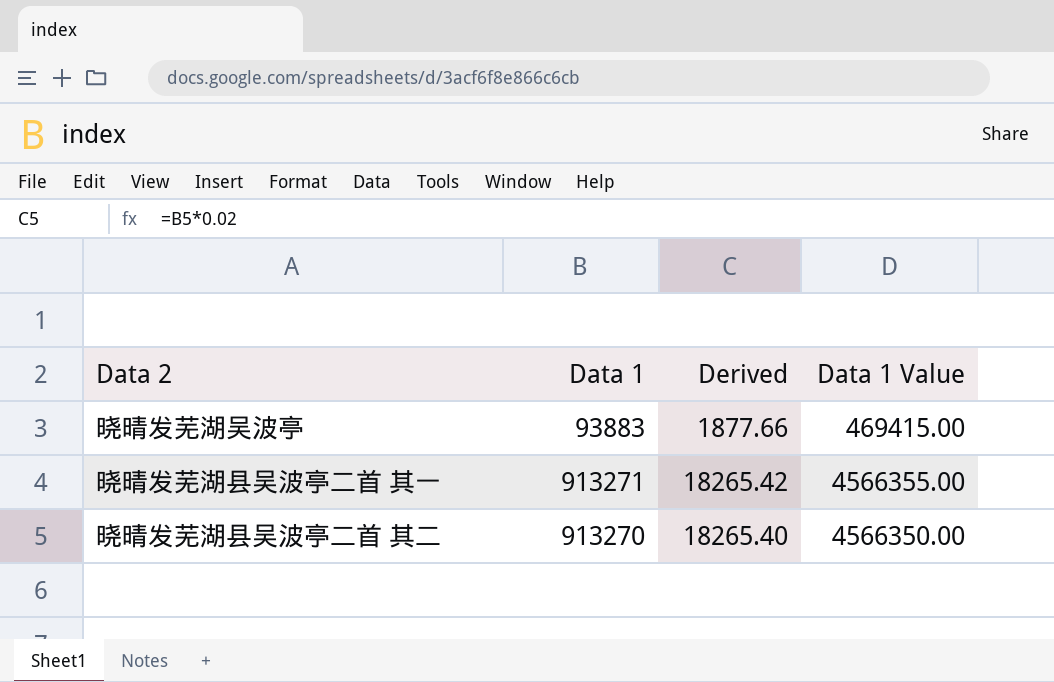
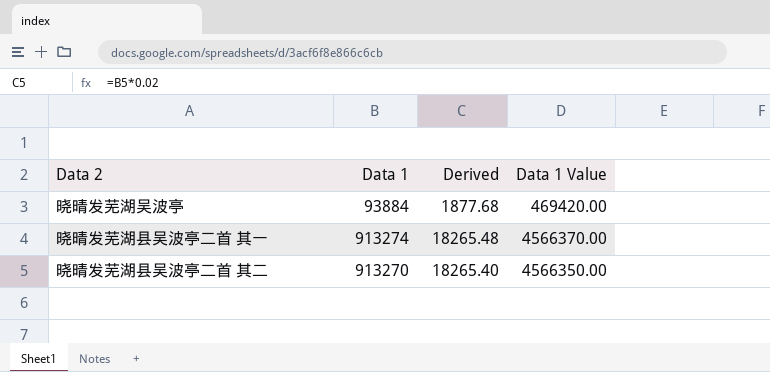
晓晴发芜湖吴波亭 | Data 1: 93883 -> 93884
晓晴发芜湖吴波亭 | Derived: 1877.66 -> 1877.68
晓晴发芜湖吴波亭 | Data 1 Value: 469415.00 -> 469420.00
晓晴发芜湖县吴波亭二首 其一 | Data 1: 913271 -> 913274
晓晴发芜湖县吴波亭二首 其一 | Derived: 18265.42 -> 18265.48
晓晴发芜湖县吴波亭二首 其一 | Data 1 Value: 4566355.00 -> 4566370.00

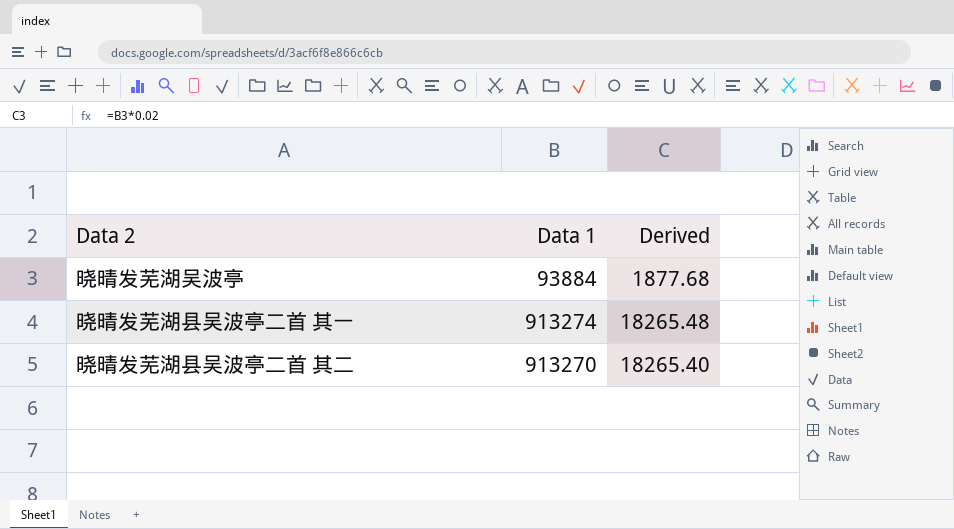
column Data 1 Value | formula: [Data 1] * 5 -> none

